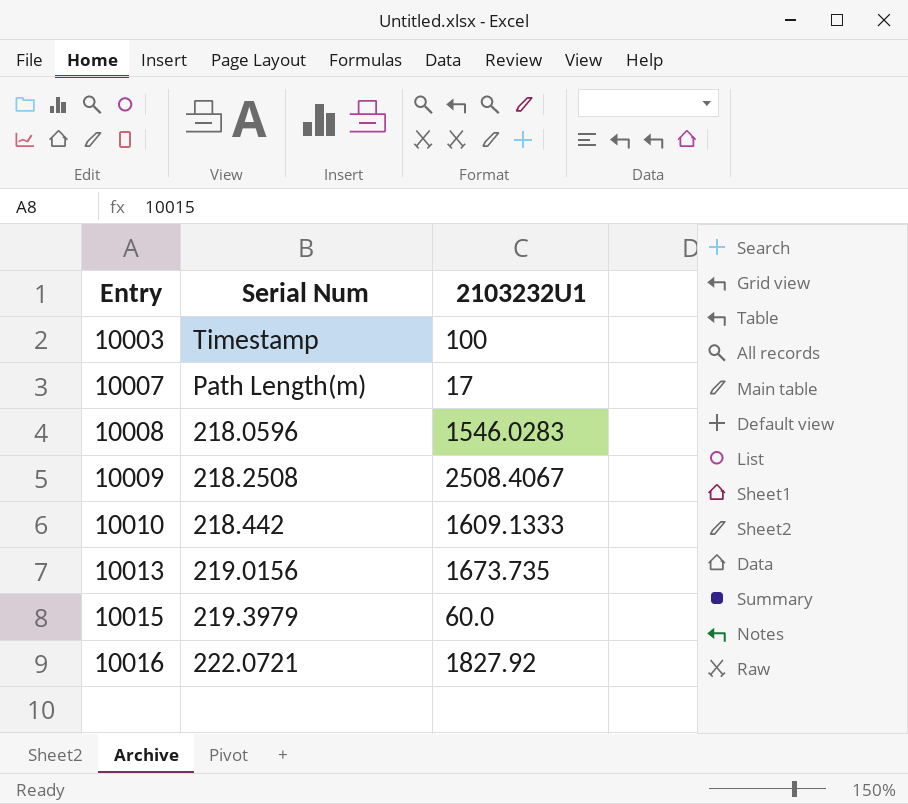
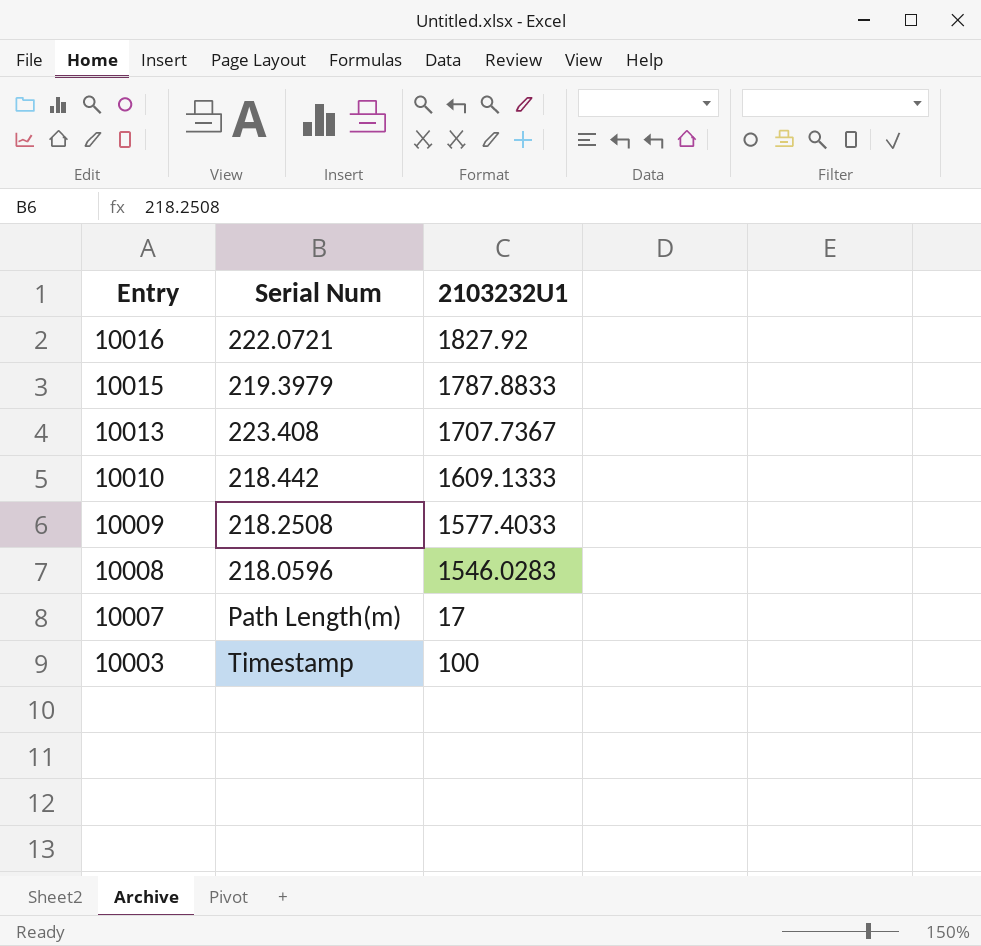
row order: Entry ascending -> Entry descending
10015 | 2103232U1: 60.0 -> 1787.8833
10013 | Serial Num: 219.0156 -> 223.408
10013 | 2103232U1: 1673.735 -> 1707.7367
10009 | 2103232U1: 2508.4067 -> 1577.4033

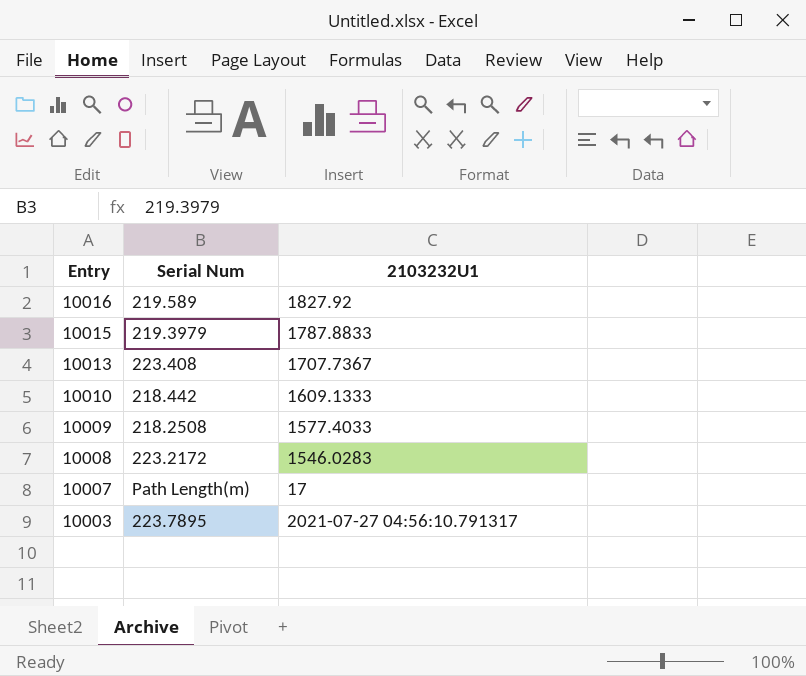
10016 | Serial Num: 222.0721 -> 219.589
10008 | Serial Num: 218.0596 -> 223.2172
10003 | Serial Num: Timestamp -> 223.7895
10003 | 2103232U1: 100 -> 2021-07-27 04:56:10.791317

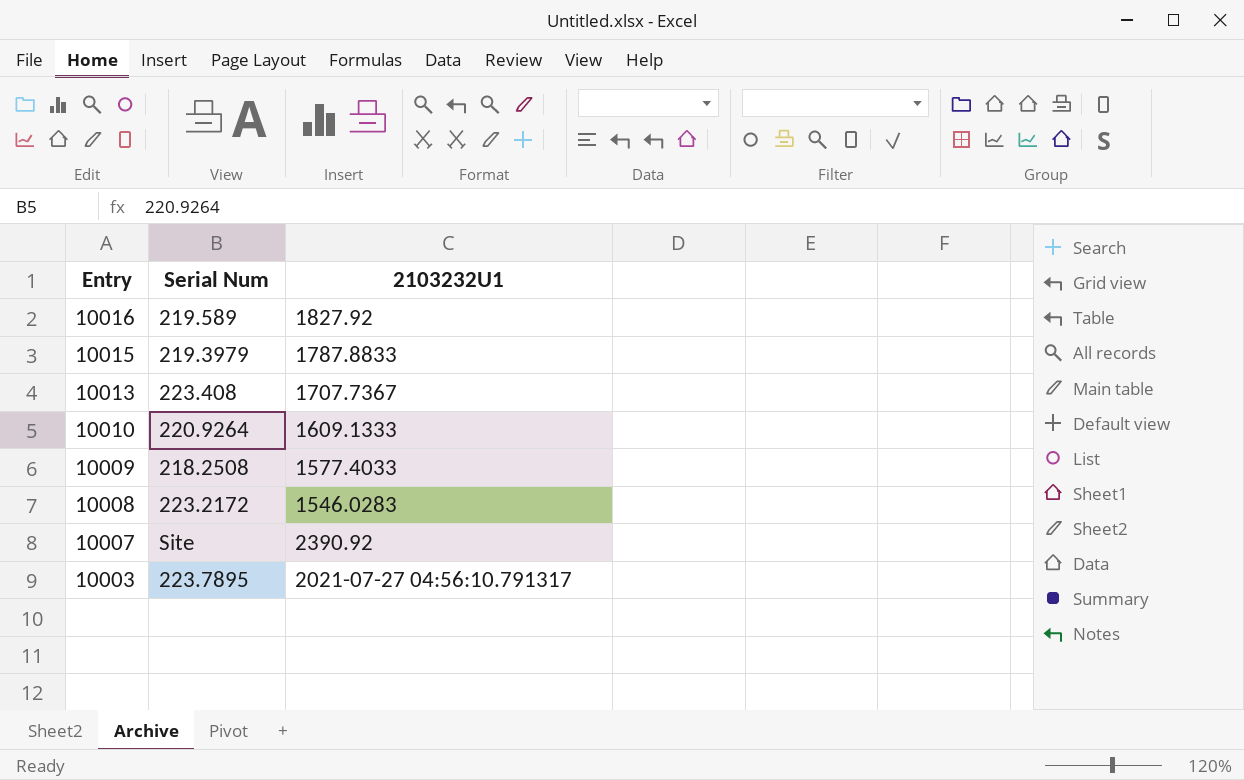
10010 | Serial Num: 218.442 -> 220.9264
10007 | Serial Num: Path Length(m) -> Site
10007 | 2103232U1: 17 -> 2390.92

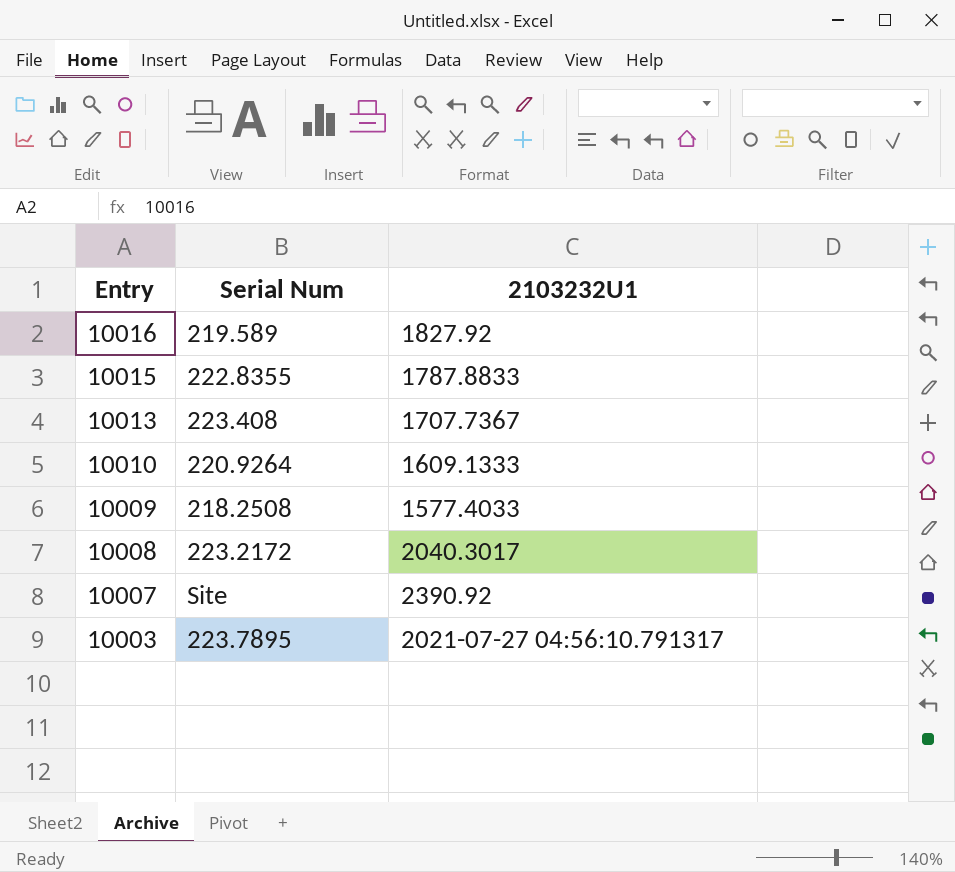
10015 | Serial Num: 219.3979 -> 222.8355
10008 | 2103232U1: 1546.0283 -> 2040.3017

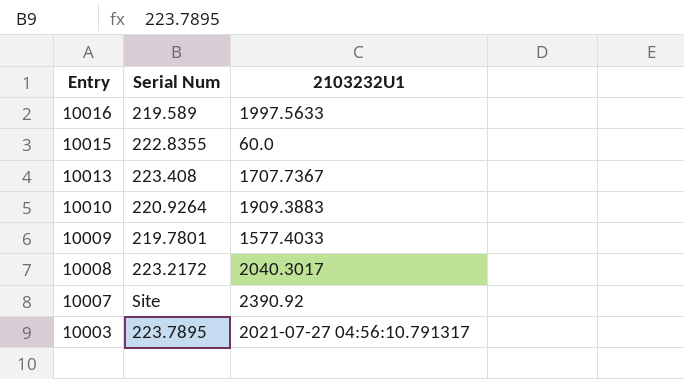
10016 | 2103232U1: 1827.92 -> 1997.5633
10015 | 2103232U1: 1787.8833 -> 60.0
10010 | 2103232U1: 1609.1333 -> 1909.3883
10009 | Serial Num: 218.2508 -> 219.7801

